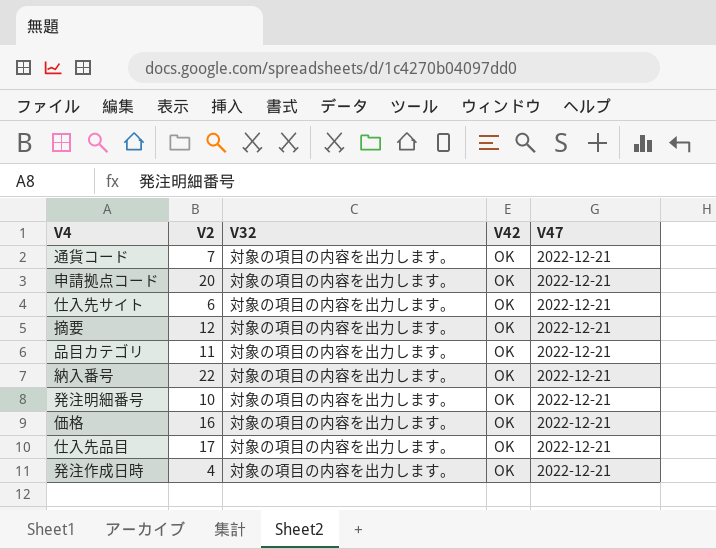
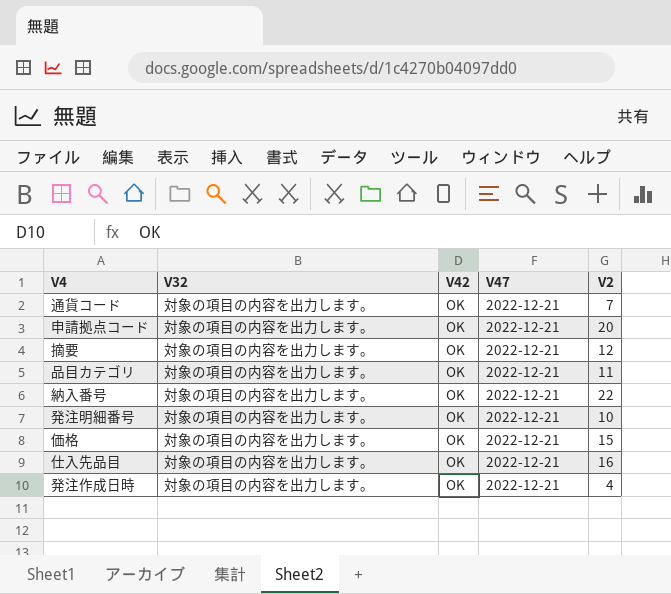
column V2 | position: 2 -> 5
row 仕入先サイト: 6 | 対象の項目の内容を出力します。 | OK | 2022-12-21 -> none
価格 | V2: 16 -> 15
仕入先品目 | V2: 17 -> 16

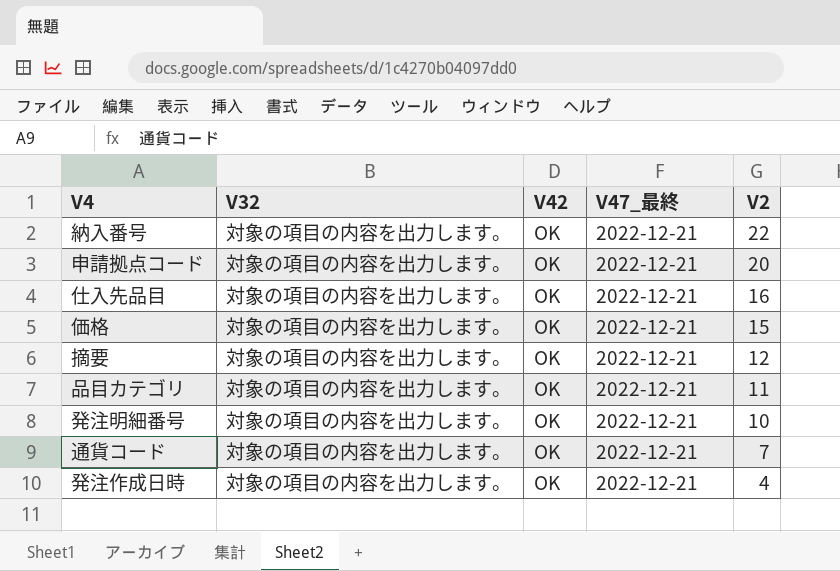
row order: none -> V2 descending
column name: V47 -> V47_最終

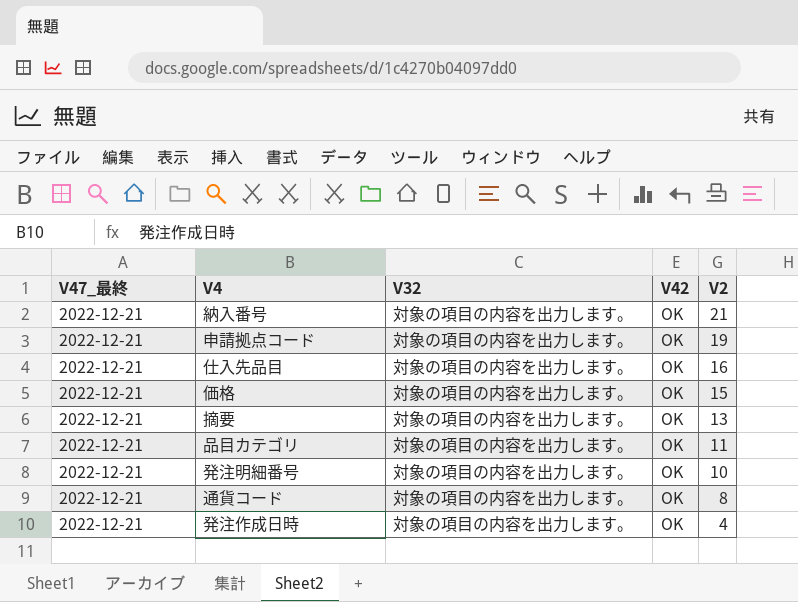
column V47_最終 | position: 4 -> 1
納入番号 | V2: 22 -> 21
申請拠点コード | V2: 20 -> 19
摘要 | V2: 12 -> 13
通貨コード | V2: 7 -> 8

